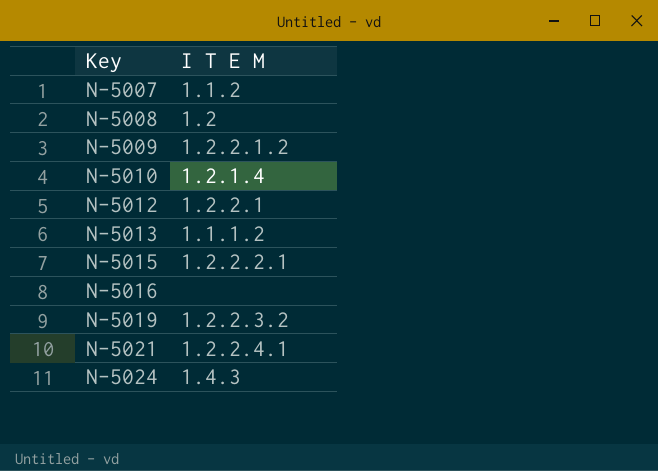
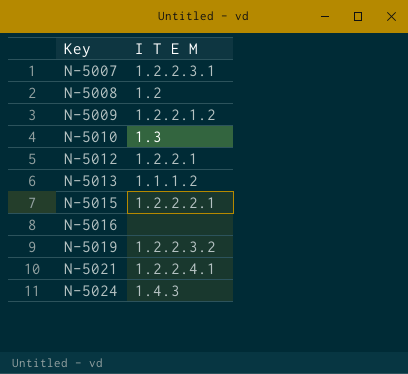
N-5007 | I T E M: 1.1.2 -> 1.2.2.3.1
N-5010 | I T E M: 1.2.1.4 -> 1.3

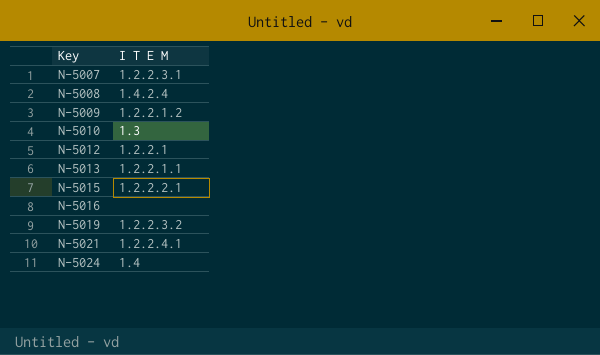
N-5008 | I T E M: 1.2 -> 1.4.2.4
N-5013 | I T E M: 1.1.1.2 -> 1.2.2.1.1
N-5024 | I T E M: 1.4.3 -> 1.4

